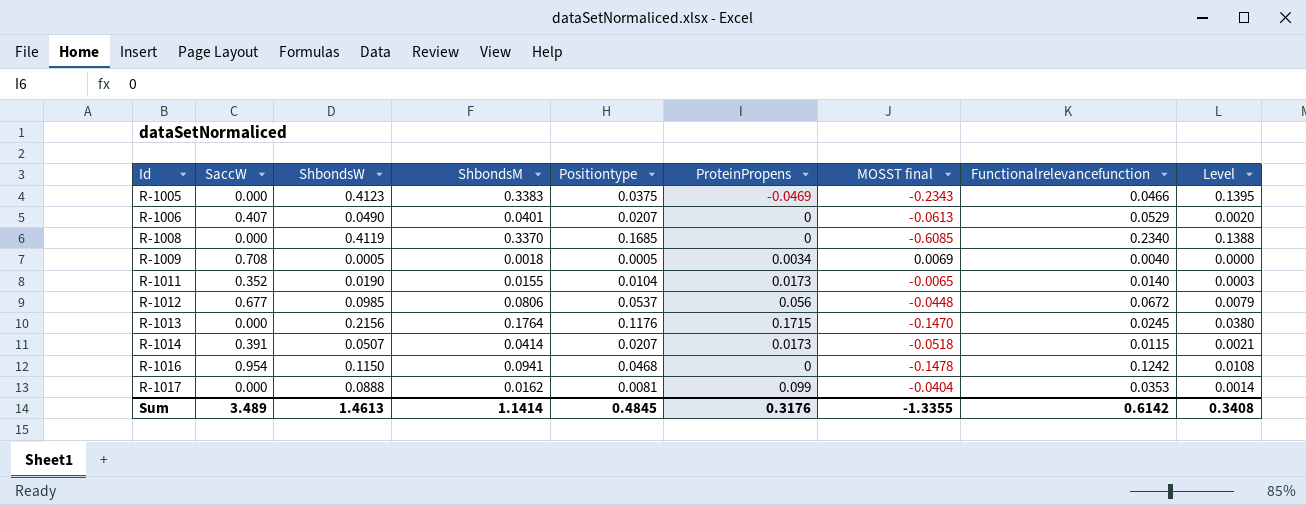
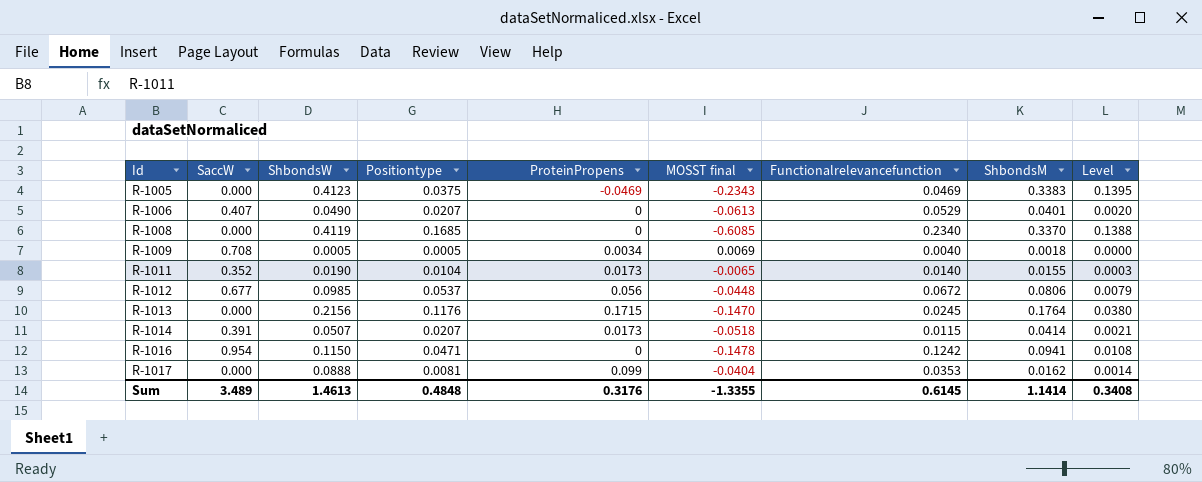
column ShbondsM | position: 4 -> 8
R-1005 | Functionalrelevancefunction: 0.0466 -> 0.0469
R-1016 | Positiontype: 0.0468 -> 0.0471
Sum | Positiontype: 0.4845 -> 0.4848
Sum | Functionalrelevancefunction: 0.6142 -> 0.6145

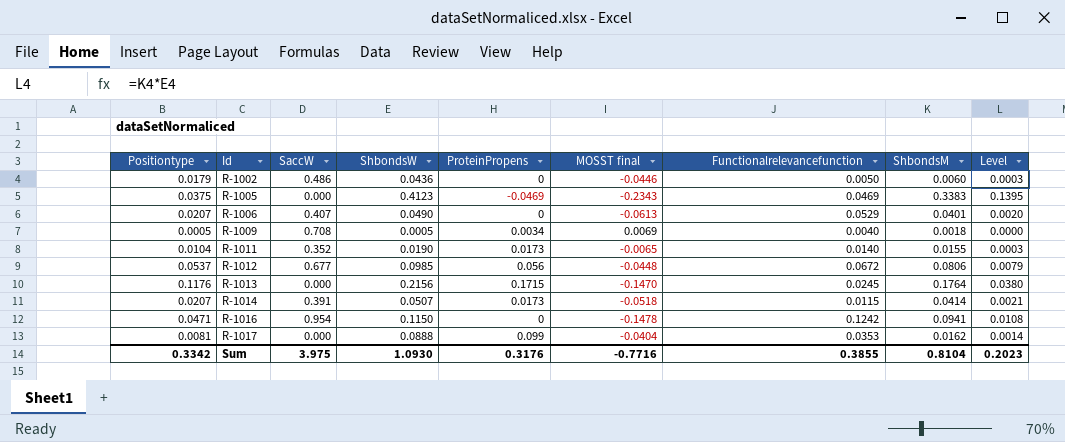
column Positiontype | position: 4 -> 1
row R-1008: 0.000 | 0.4119 | 0.1685 | 0 | -0.6085 | 0.2340 | 0.3370 | 0.1388 -> none
row R-1002: none -> 0.0179 | 0.486 | 0.0436 | 0 | -0.0446 | 0.0050 | 0.0060 | 0.0003
Sum | Positiontype: 0.4848 -> 0.3342
Sum | SaccW: 3.489 -> 3.975
Sum | ShbondsW: 1.4613 -> 1.0930
Sum | MOSST final: -1.3355 -> -0.7716
Sum | Functionalrelevancefunction: 0.6145 -> 0.3855
Sum | ShbondsM: 1.1414 -> 0.8104
Sum | Level: 0.3408 -> 0.2023

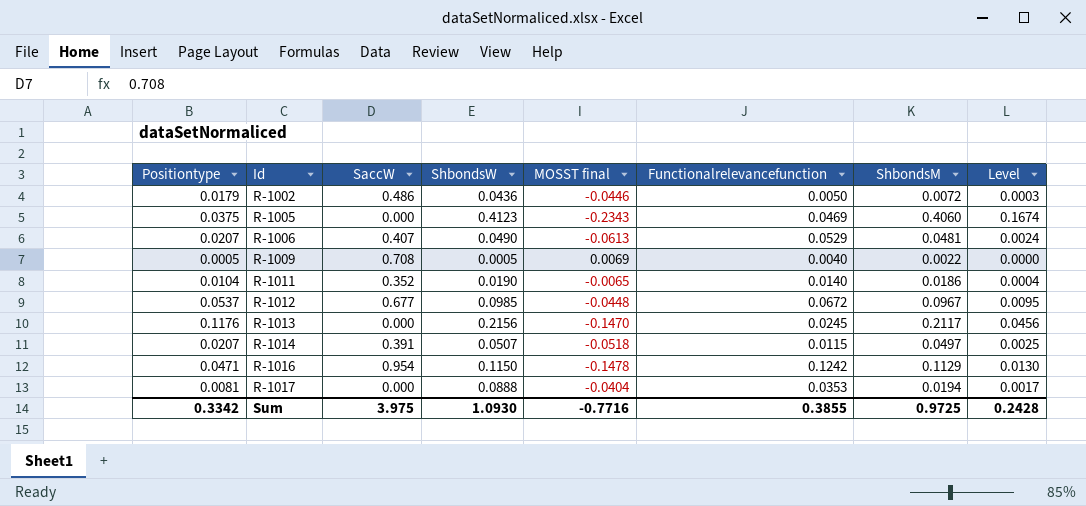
column ProteinPropens | position: 5 -> none
R-1002 | ShbondsM: 0.0060 -> 0.0072
R-1005 | ShbondsM: 0.3383 -> 0.4060
R-1005 | Level: 0.1395 -> 0.1674
R-1006 | ShbondsM: 0.0401 -> 0.0481
R-1006 | Level: 0.0020 -> 0.0024
R-1009 | ShbondsM: 0.0018 -> 0.0022
R-1011 | ShbondsM: 0.0155 -> 0.0186
R-1011 | Level: 0.0003 -> 0.0004
R-1012 | ShbondsM: 0.0806 -> 0.0967
R-1012 | Level: 0.0079 -> 0.0095
R-1013 | ShbondsM: 0.1764 -> 0.2117
R-1013 | Level: 0.0380 -> 0.0456
R-1014 | ShbondsM: 0.0414 -> 0.0497
R-1014 | Level: 0.0021 -> 0.0025
R-1016 | ShbondsM: 0.0941 -> 0.1129
R-1016 | Level: 0.0108 -> 0.0130
R-1017 | ShbondsM: 0.0162 -> 0.0194
R-1017 | Level: 0.0014 -> 0.0017
Sum | ShbondsM: 0.8104 -> 0.9725
Sum | Level: 0.2023 -> 0.2428

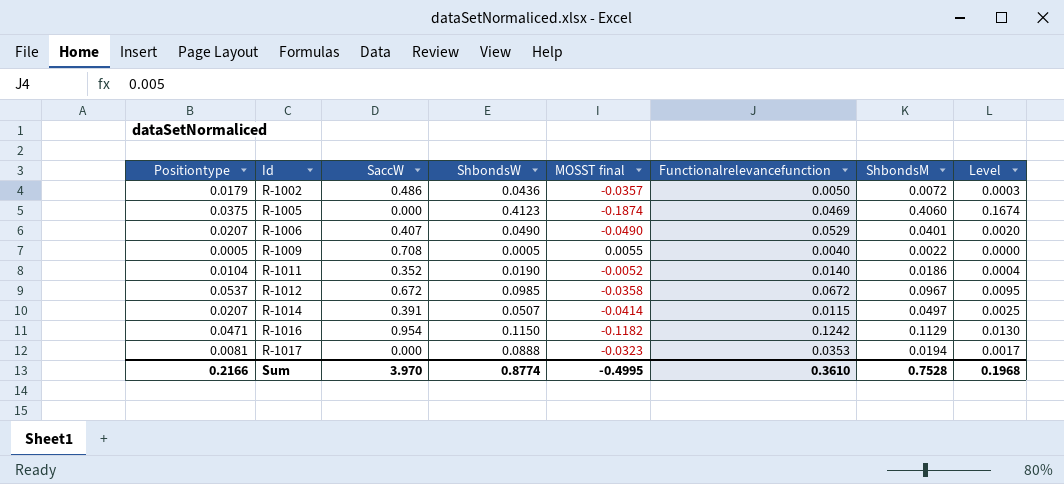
row R-1013: 0.1176 | 0.000 | 0.2156 | -0.1470 | 0.0245 | 0.2117 | 0.0456 -> none
R-1002 | MOSST final: -0.0446 -> -0.0357
R-1005 | MOSST final: -0.2343 -> -0.1874
R-1006 | MOSST final: -0.0613 -> -0.0490
R-1006 | ShbondsM: 0.0481 -> 0.0401
R-1006 | Level: 0.0024 -> 0.0020
R-1009 | MOSST final: 0.0069 -> 0.0055
R-1011 | MOSST final: -0.0065 -> -0.0052
R-1012 | SaccW: 0.677 -> 0.672
R-1012 | MOSST final: -0.0448 -> -0.0358
R-1014 | MOSST final: -0.0518 -> -0.0414
R-1016 | MOSST final: -0.1478 -> -0.1182
R-1017 | MOSST final: -0.0404 -> -0.0323
Sum | Positiontype: 0.3342 -> 0.2166
Sum | SaccW: 3.975 -> 3.970
Sum | ShbondsW: 1.0930 -> 0.8774
Sum | MOSST final: -0.7716 -> -0.4995
Sum | Functionalrelevancefunction: 0.3855 -> 0.3610
Sum | ShbondsM: 0.9725 -> 0.7528
Sum | Level: 0.2428 -> 0.1968

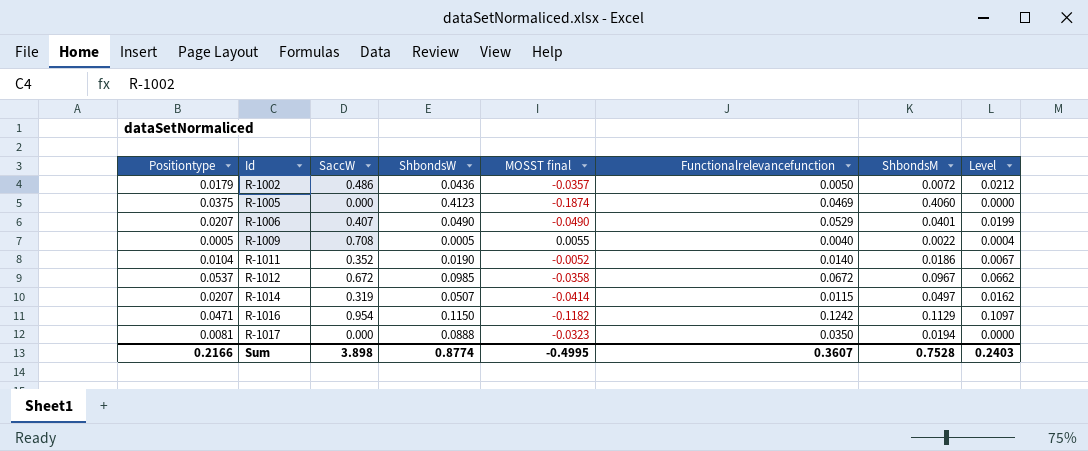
column Level | formula: [ShbondsW] * [ShbondsM] -> [SaccW] * [ShbondsW]
R-1014 | SaccW: 0.391 -> 0.319
R-1017 | Functionalrelevancefunction: 0.0353 -> 0.0350
Sum | SaccW: 3.970 -> 3.898
Sum | Functionalrelevancefunction: 0.3610 -> 0.3607
Sum | Level: 0.1968 -> 0.2403

